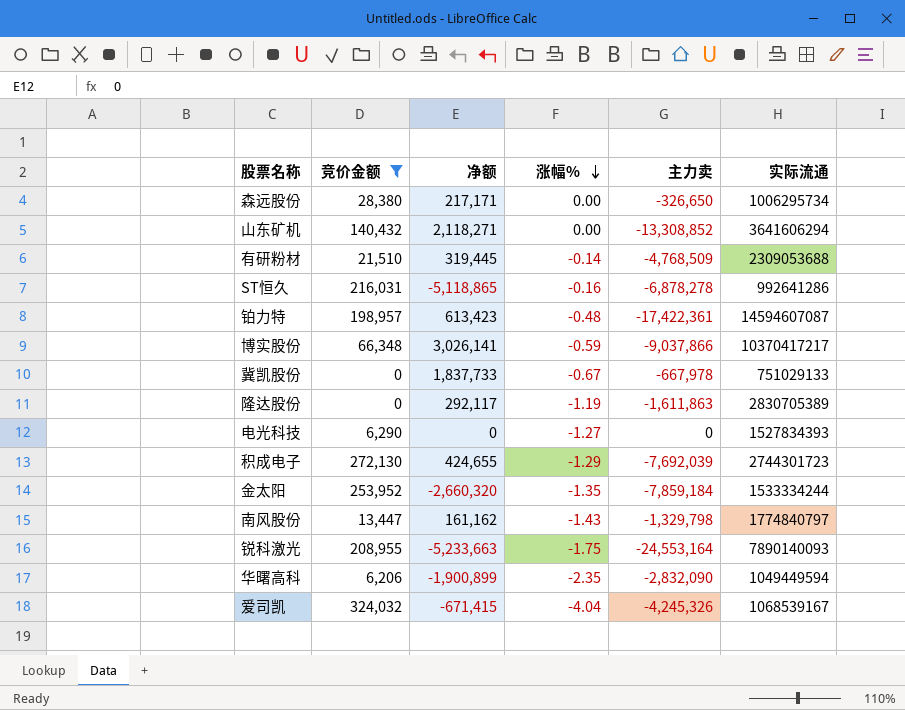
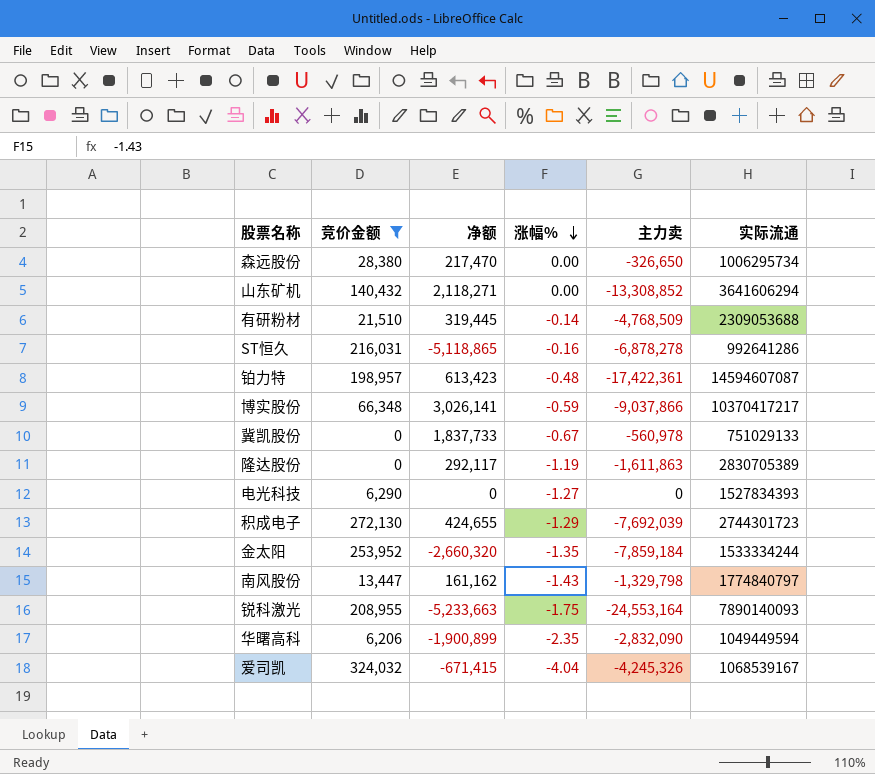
森远股份 | 净额: 217,171 -> 217,470
冀凯股份 | 主力卖: -667,978 -> -560,978

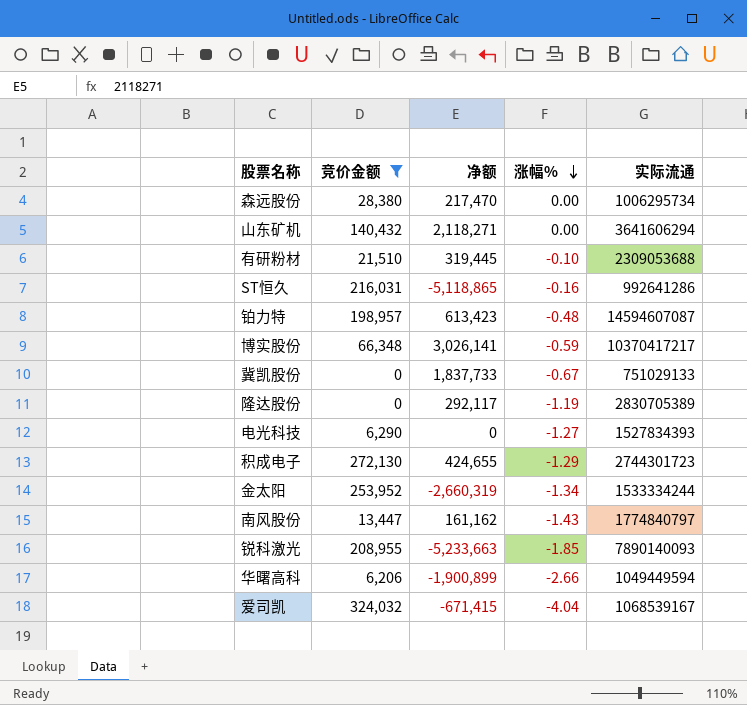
column 主力卖 | position: 5 -> none
有研粉材 | 涨幅%: -0.14 -> -0.10
金太阳 | 净额: -2,660,320 -> -2,660,319
金太阳 | 涨幅%: -1.35 -> -1.34
锐科激光 | 涨幅%: -1.75 -> -1.85
华曙高科 | 涨幅%: -2.35 -> -2.66

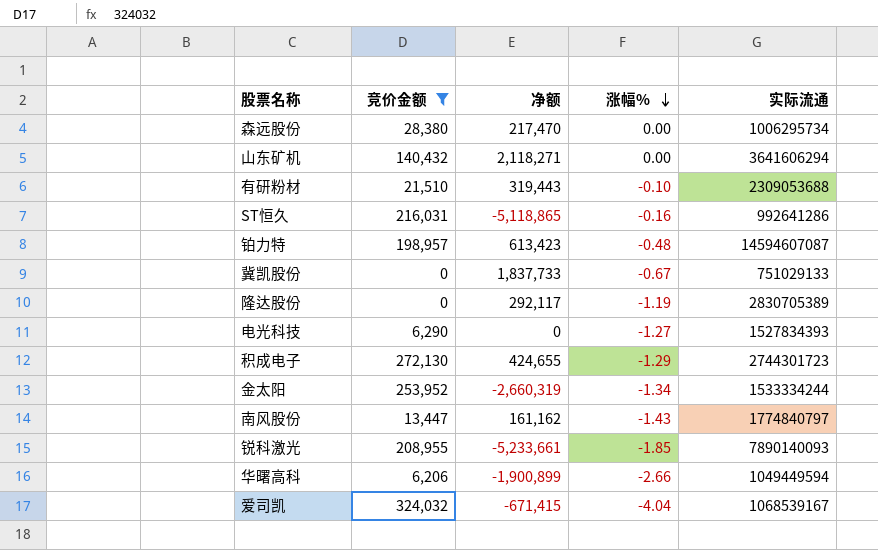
row 博实股份: 66,348 | 3,026,141 | -0.59 | 10370417217 -> none
有研粉材 | 净额: 319,445 -> 319,443
锐科激光 | 净额: -5,233,663 -> -5,233,661

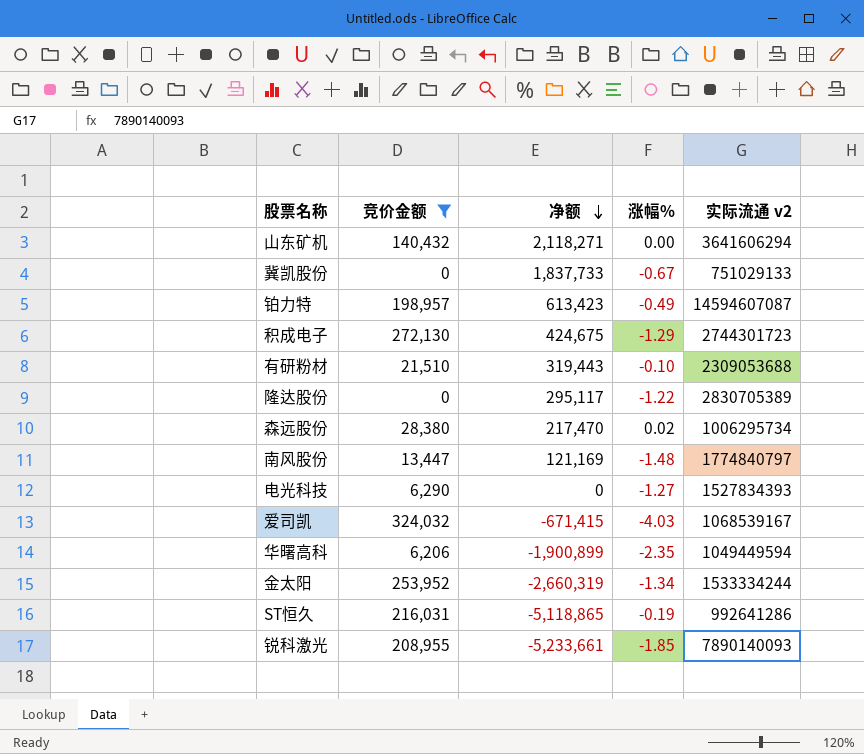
row order: 涨幅% descending -> 净额 descending
column name: 实际流通 -> 实际流通 v2
铂力特 | 涨幅%: -0.48 -> -0.49
积成电子 | 净额: 424,655 -> 424,675
隆达股份 | 净额: 292,117 -> 295,117
隆达股份 | 涨幅%: -1.19 -> -1.22
森远股份 | 涨幅%: 0.00 -> 0.02
南风股份 | 净额: 161,162 -> 121,169
南风股份 | 涨幅%: -1.43 -> -1.48
爱司凯 | 涨幅%: -4.04 -> -4.03
华曙高科 | 涨幅%: -2.66 -> -2.35
ST恒久 | 涨幅%: -0.16 -> -0.19

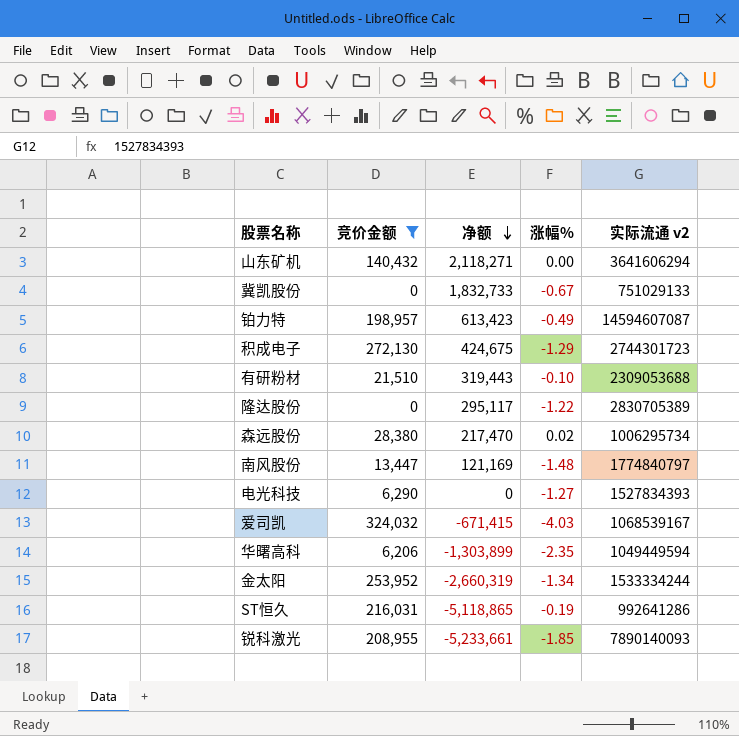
冀凯股份 | 净额: 1,837,733 -> 1,832,733
华曙高科 | 净额: -1,900,899 -> -1,303,899

